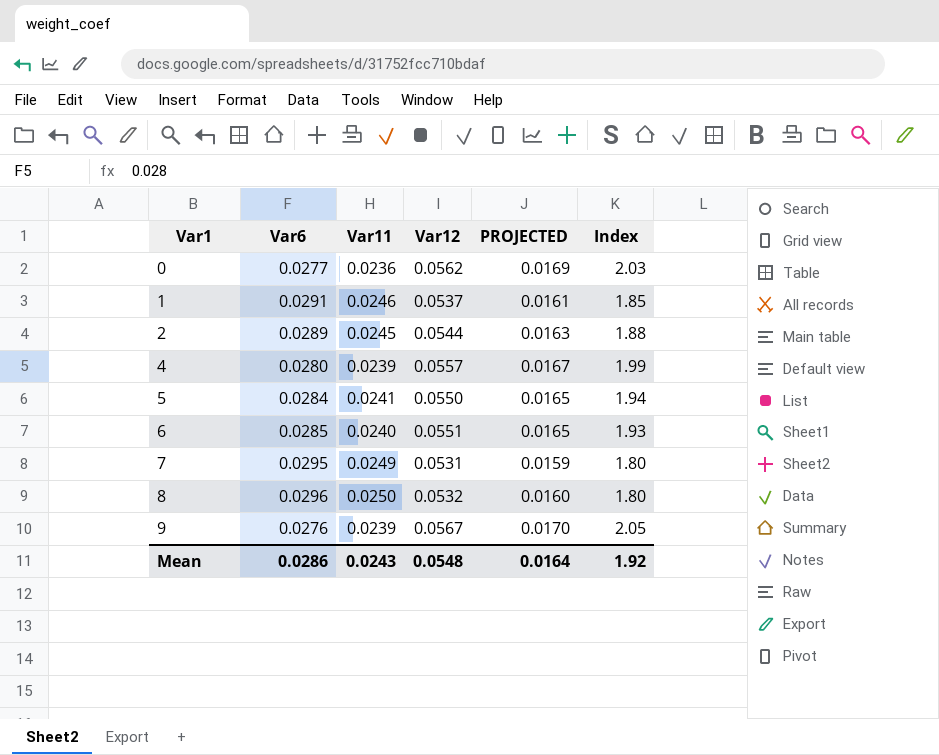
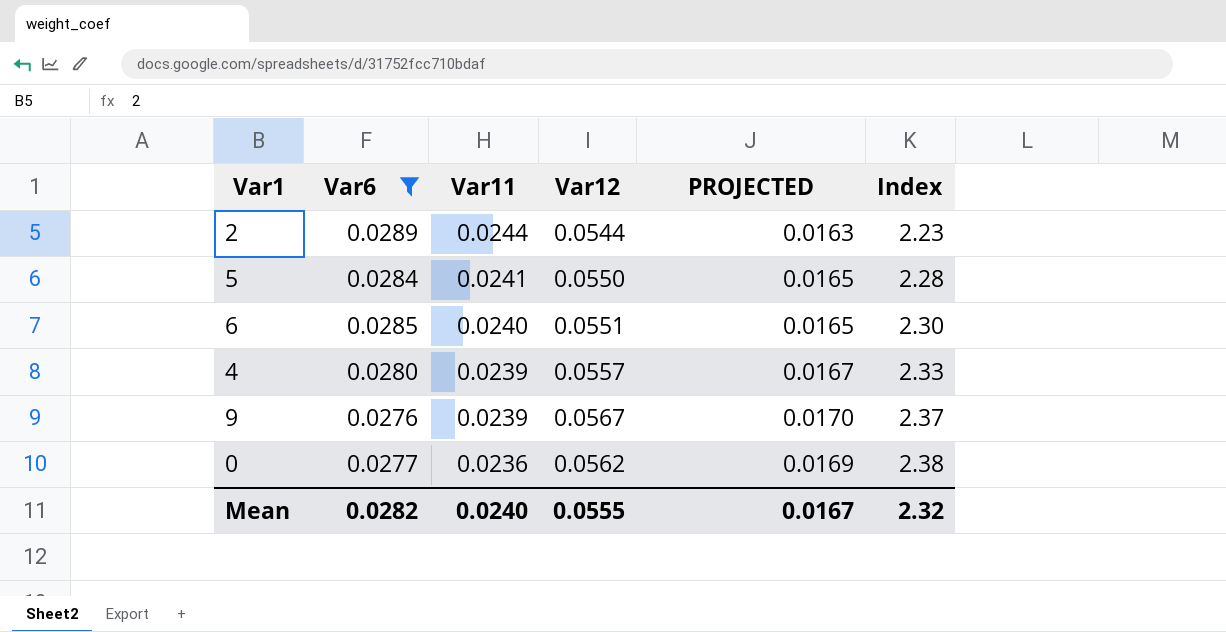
filter: none -> Var6 <= 0.0289
row order: Var1 ascending -> Var11 descending
column Index | formula: [Var12] / [Var6] -> [Var12] / [Var11]
2 | Var11: 0.0245 -> 0.0244
Mean | Var6: 0.0286 -> 0.0282
Mean | Var11: 0.0243 -> 0.0240
Mean | Var12: 0.0548 -> 0.0555
Mean | PROJECTED: 0.0164 -> 0.0167
Mean | Index: 1.92 -> 2.32

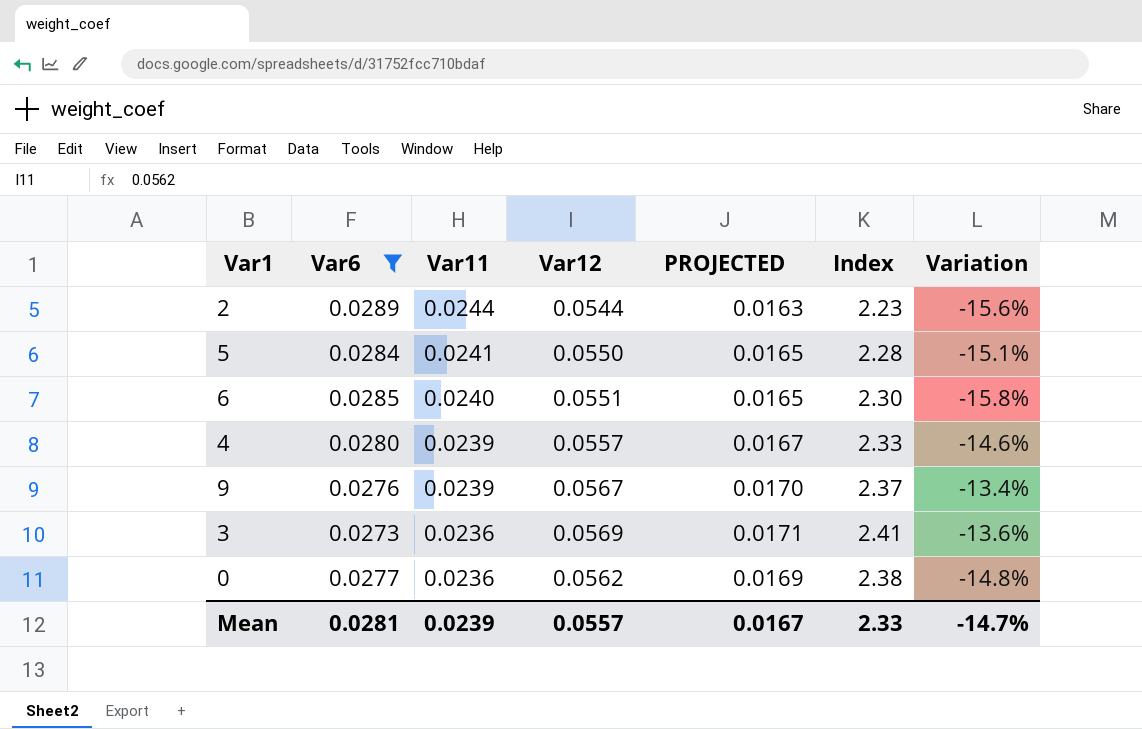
column Variation | formula: none -> ([Var11] - [Var6]) / [Var6]
row 3: none -> 0.0273 | 0.0236 | 0.0569 | 0.0171 | 2.41 | -13.6%
Mean | Var6: 0.0282 -> 0.0281
Mean | Var11: 0.0240 -> 0.0239
Mean | Var12: 0.0555 -> 0.0557
Mean | Index: 2.32 -> 2.33

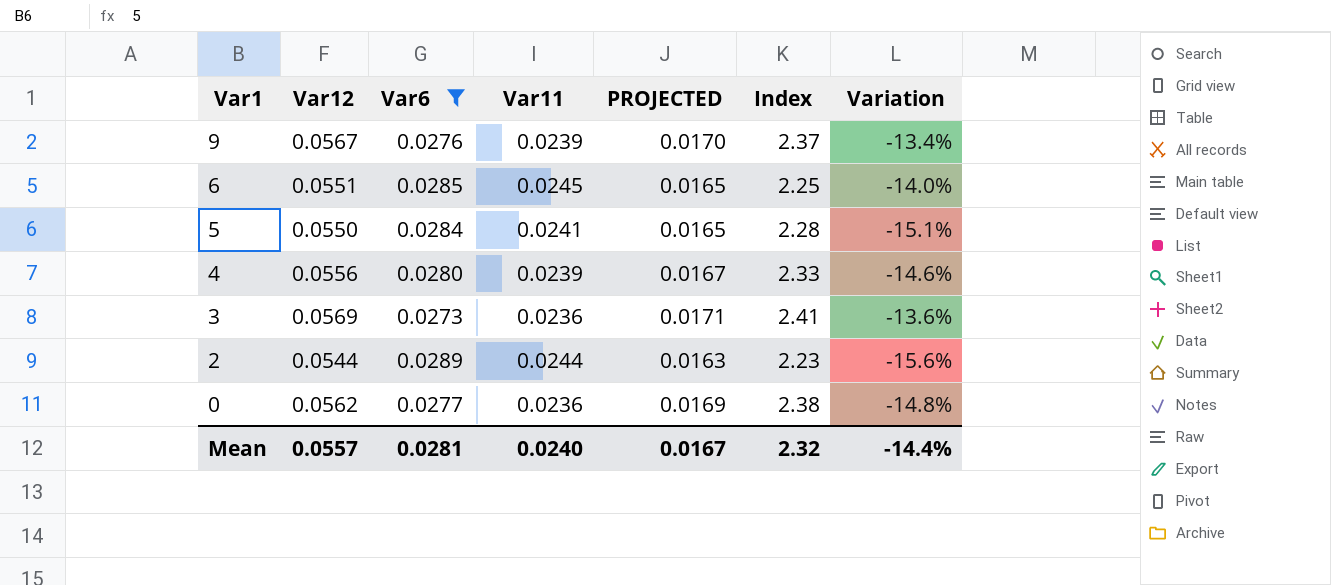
row order: Var11 descending -> Var1 descending
column Var12 | position: 4 -> 2
6 | Var11: 0.0240 -> 0.0245
6 | Index: 2.30 -> 2.25
6 | Variation: -15.8% -> -14.0%
4 | Var12: 0.0557 -> 0.0556
Mean | Var11: 0.0239 -> 0.0240
Mean | Index: 2.33 -> 2.32
Mean | Variation: -14.7% -> -14.4%

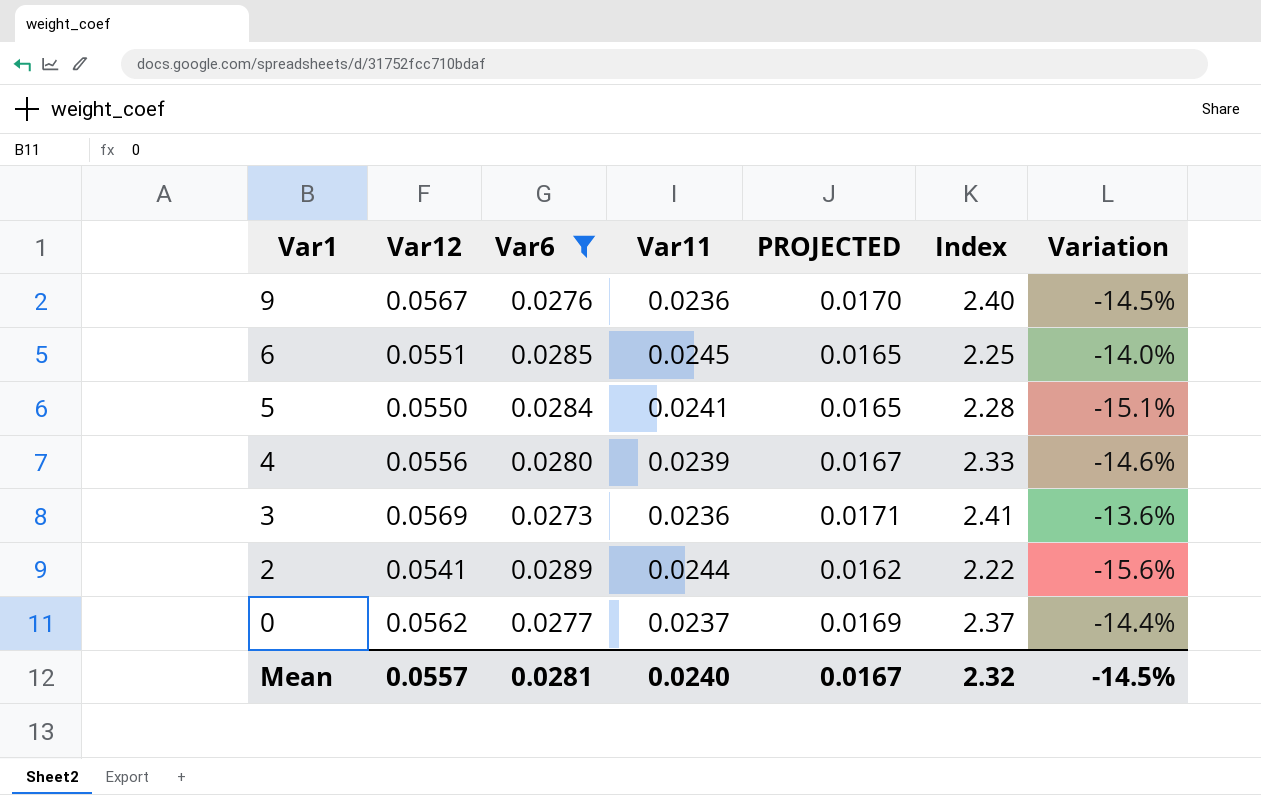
9 | Var11: 0.0239 -> 0.0236
9 | Index: 2.37 -> 2.40
9 | Variation: -13.4% -> -14.5%
2 | Var12: 0.0544 -> 0.0541
2 | PROJECTED: 0.0163 -> 0.0162
2 | Index: 2.23 -> 2.22
0 | Var11: 0.0236 -> 0.0237
0 | Index: 2.38 -> 2.37
0 | Variation: -14.8% -> -14.4%
Mean | Variation: -14.4% -> -14.5%

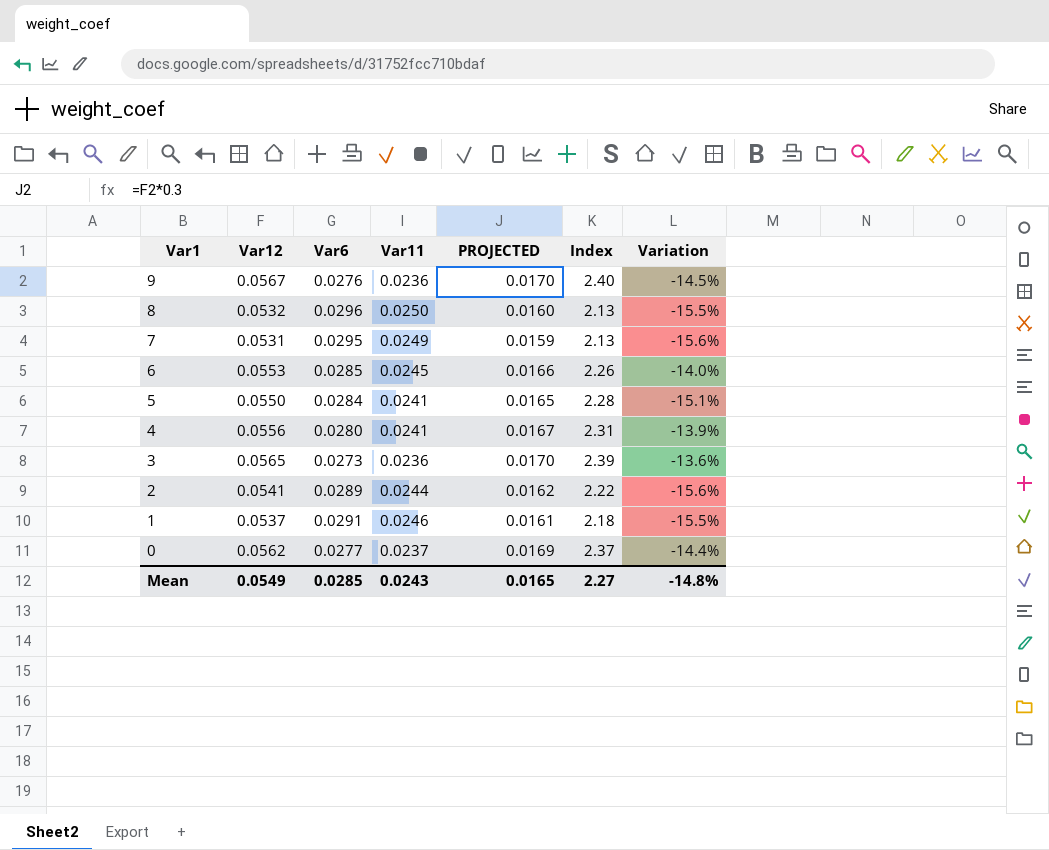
filter: Var6 <= 0.0289 -> none
6 | Var12: 0.0551 -> 0.0553
6 | PROJECTED: 0.0165 -> 0.0166
6 | Index: 2.25 -> 2.26
4 | Var11: 0.0239 -> 0.0241
4 | Index: 2.33 -> 2.31
4 | Variation: -14.6% -> -13.9%
3 | Var12: 0.0569 -> 0.0565
3 | PROJECTED: 0.0171 -> 0.0170
3 | Index: 2.41 -> 2.39
Mean | Var12: 0.0557 -> 0.0549
Mean | Var6: 0.0281 -> 0.0285
Mean | Var11: 0.0240 -> 0.0243
Mean | PROJECTED: 0.0167 -> 0.0165
Mean | Index: 2.32 -> 2.27
Mean | Variation: -14.5% -> -14.8%

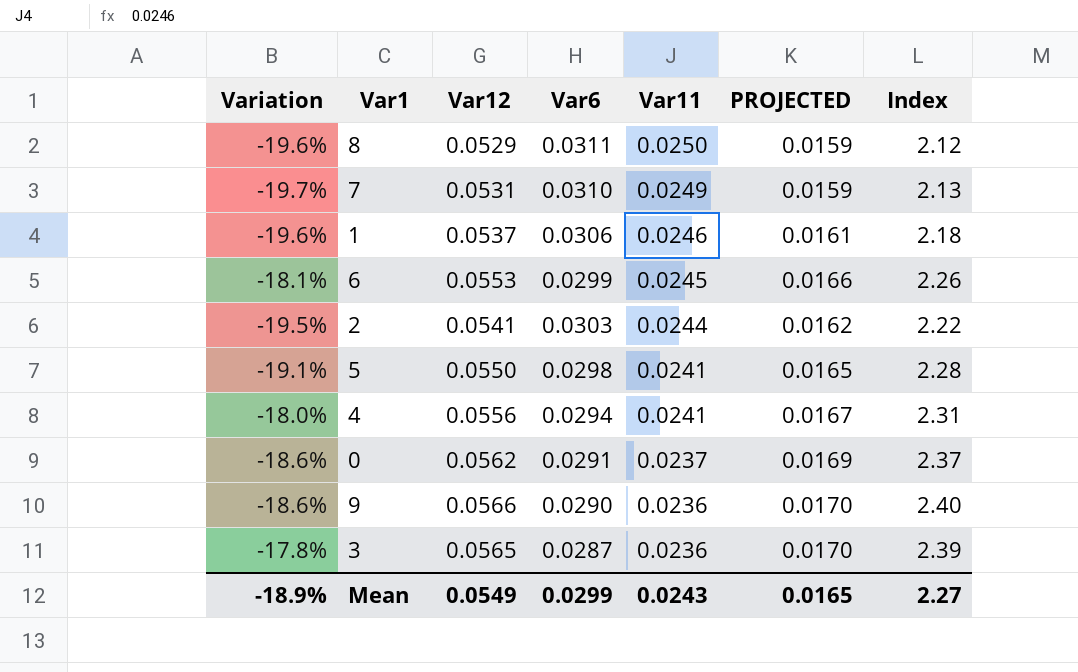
row order: Var1 descending -> Var11 descending
column Variation | position: 7 -> 1
8 | Variation: -15.5% -> -19.6%
8 | Var12: 0.0532 -> 0.0529
8 | Var6: 0.0296 -> 0.0311
8 | PROJECTED: 0.0160 -> 0.0159
8 | Index: 2.13 -> 2.12
7 | Variation: -15.6% -> -19.7%
7 | Var6: 0.0295 -> 0.0310
1 | Variation: -15.5% -> -19.6%
1 | Var6: 0.0291 -> 0.0306
6 | Variation: -14.0% -> -18.1%
6 | Var6: 0.0285 -> 0.0299
2 | Variation: -15.6% -> -19.5%
2 | Var6: 0.0289 -> 0.0303
5 | Variation: -15.1% -> -19.1%
5 | Var6: 0.0284 -> 0.0298
4 | Variation: -13.9% -> -18.0%
4 | Var6: 0.0280 -> 0.0294
0 | Variation: -14.4% -> -18.6%
0 | Var6: 0.0277 -> 0.0291
9 | Variation: -14.5% -> -18.6%
9 | Var12: 0.0567 -> 0.0566
9 | Var6: 0.0276 -> 0.0290
3 | Variation: -13.6% -> -17.8%
3 | Var6: 0.0273 -> 0.0287
Mean | Variation: -14.8% -> -18.9%
Mean | Var6: 0.0285 -> 0.0299

